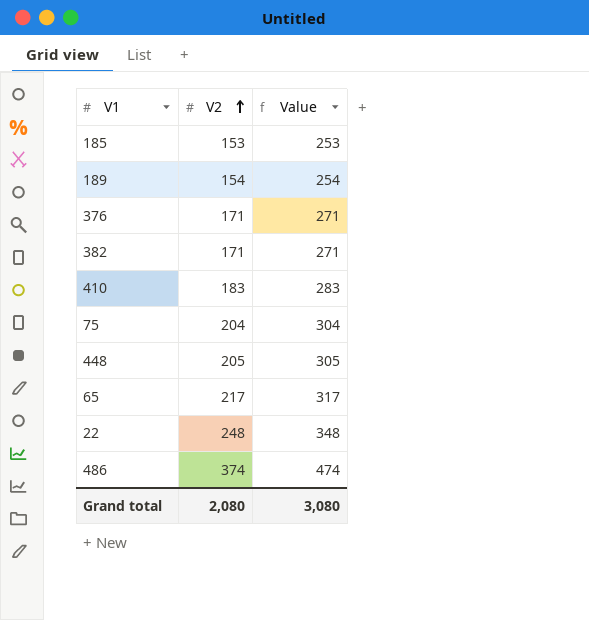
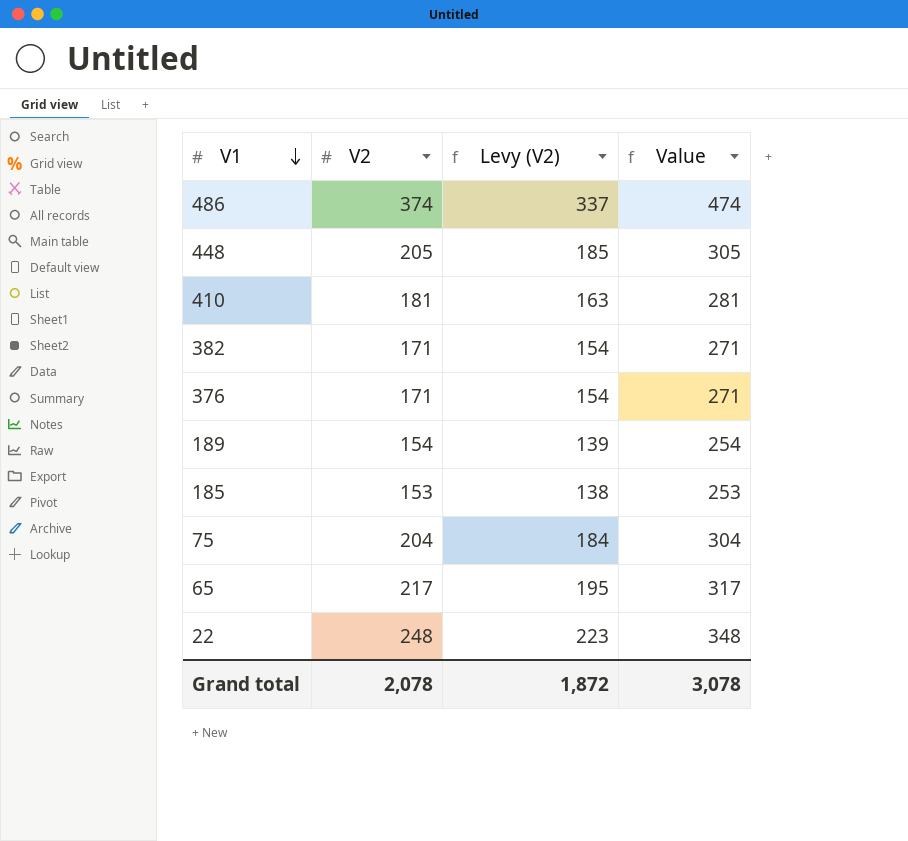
row order: V2 ascending -> V1 descending
column Levy (V2) | formula: none -> [V2] * 0.9
410 | V2: 183 -> 181
410 | Value: 283 -> 281
Grand total | V2: 2,080 -> 2,078
Grand total | Value: 3,080 -> 3,078

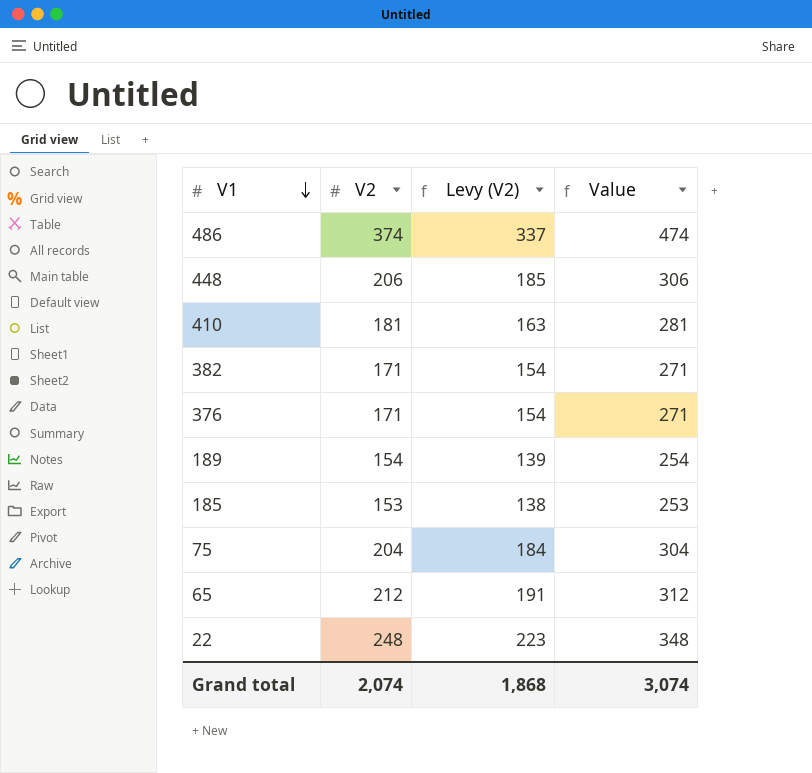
448 | V2: 205 -> 206
448 | Value: 305 -> 306
65 | V2: 217 -> 212
65 | Levy (V2): 195 -> 191
65 | Value: 317 -> 312
Grand total | V2: 2,078 -> 2,074
Grand total | Levy (V2): 1,872 -> 1,868
Grand total | Value: 3,078 -> 3,074

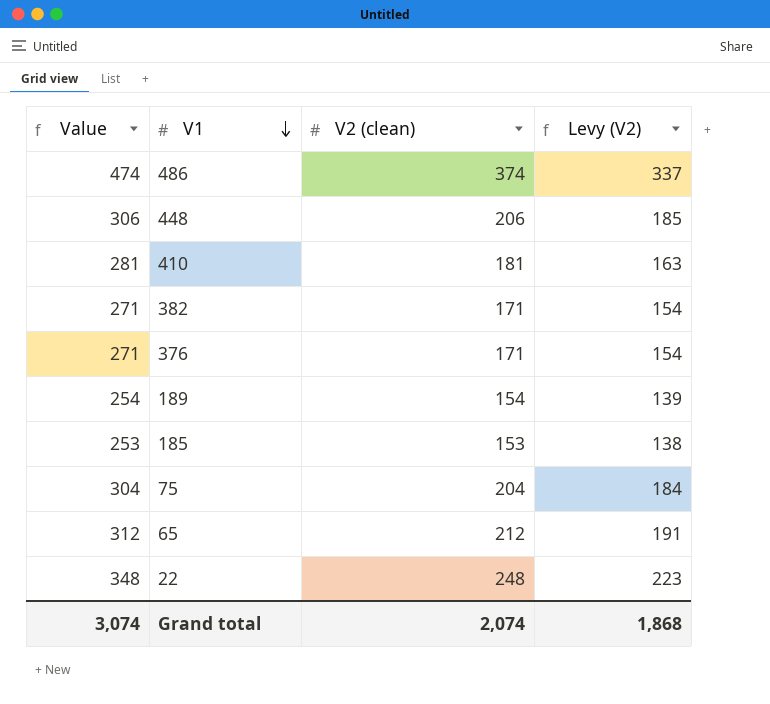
column Value | position: 4 -> 1
column name: V2 -> V2 (clean)

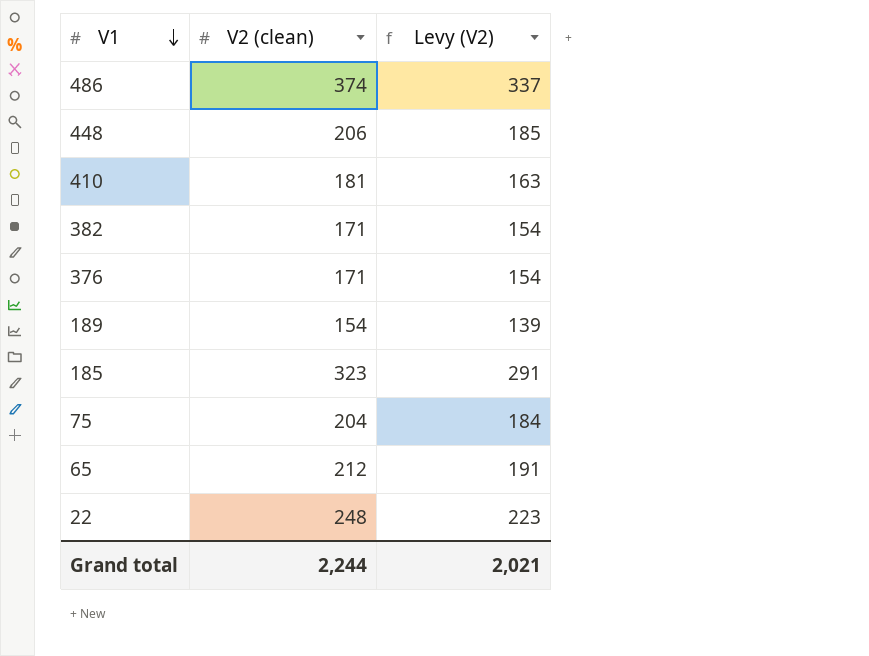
column Value | formula: [V2 (clean)] + 100 -> none
185 | V2 (clean): 153 -> 323
185 | Levy (V2): 138 -> 291
Grand total | V2 (clean): 2,074 -> 2,244
Grand total | Levy (V2): 1,868 -> 2,021

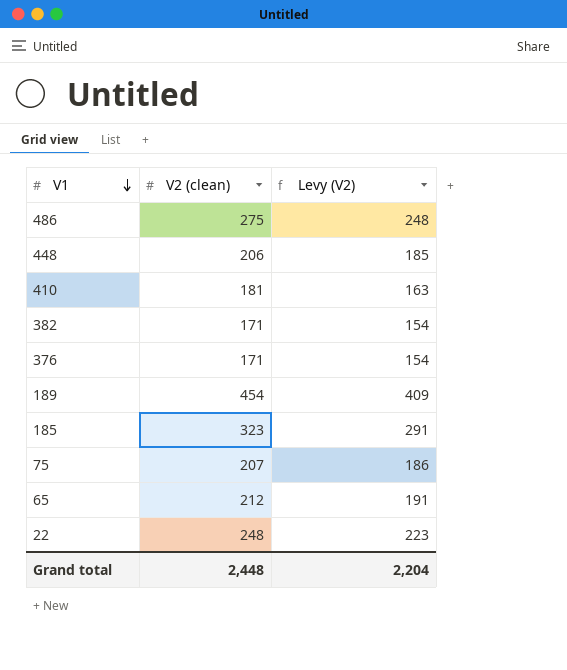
486 | V2 (clean): 374 -> 275
486 | Levy (V2): 337 -> 248
189 | V2 (clean): 154 -> 454
189 | Levy (V2): 139 -> 409
75 | V2 (clean): 204 -> 207
75 | Levy (V2): 184 -> 186
Grand total | V2 (clean): 2,244 -> 2,448
Grand total | Levy (V2): 2,021 -> 2,204

